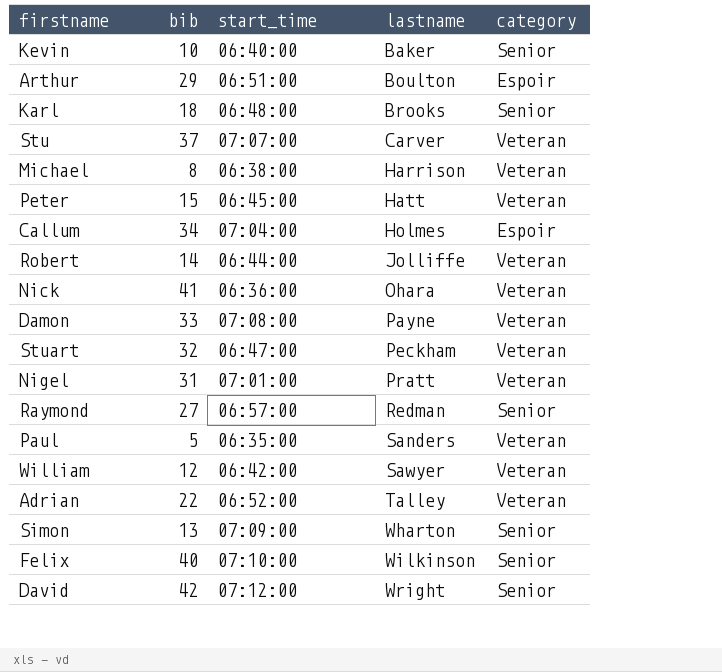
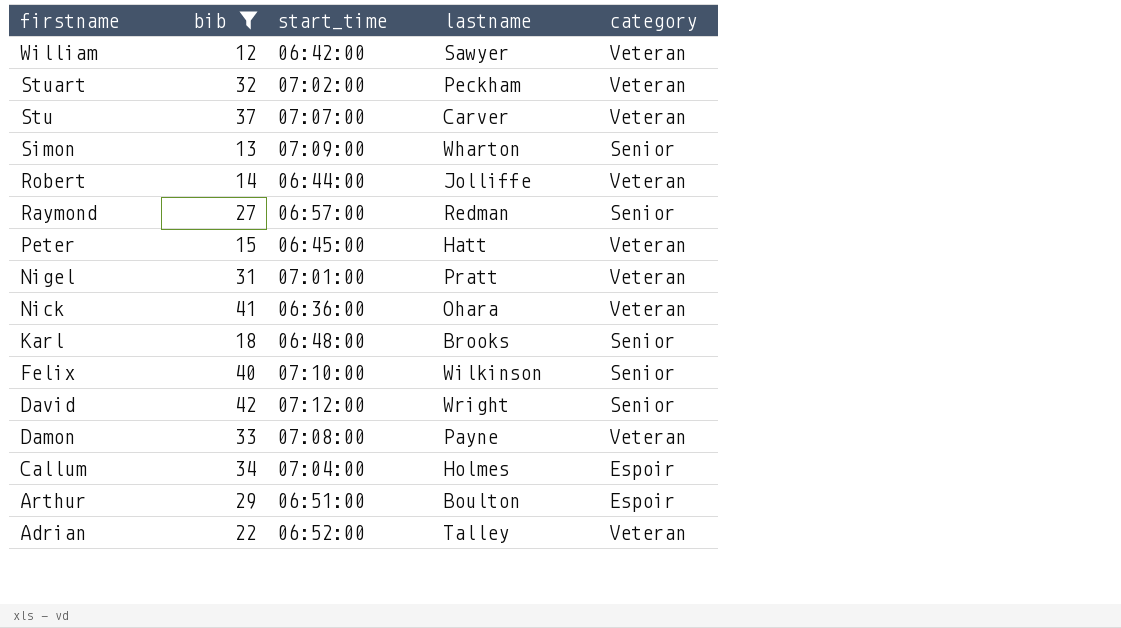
filter: none -> bib >= 12
row order: lastname ascending -> firstname descending
Stuart | start_time: 06:47:00 -> 07:02:00

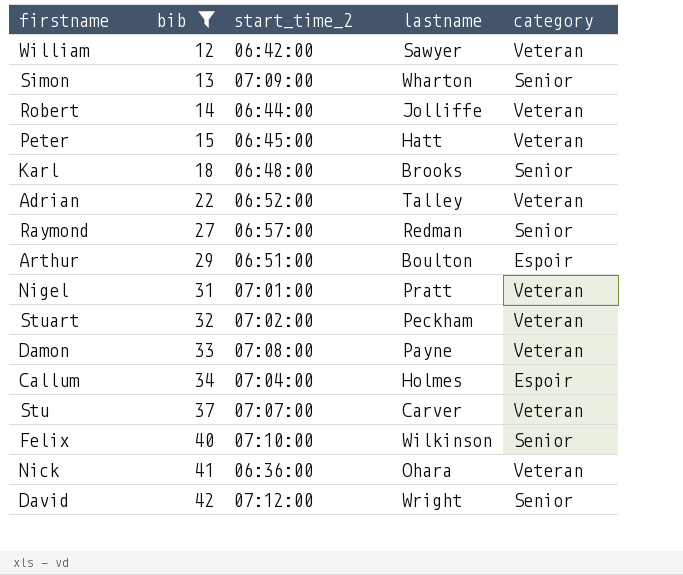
row order: firstname descending -> bib ascending
column name: start_time -> start_time_2

